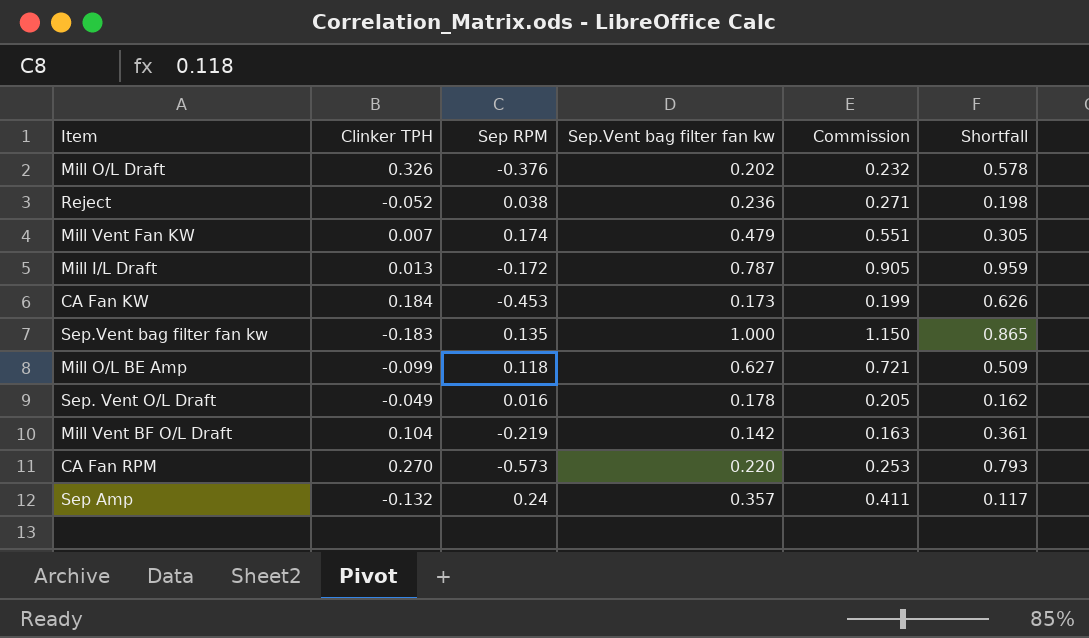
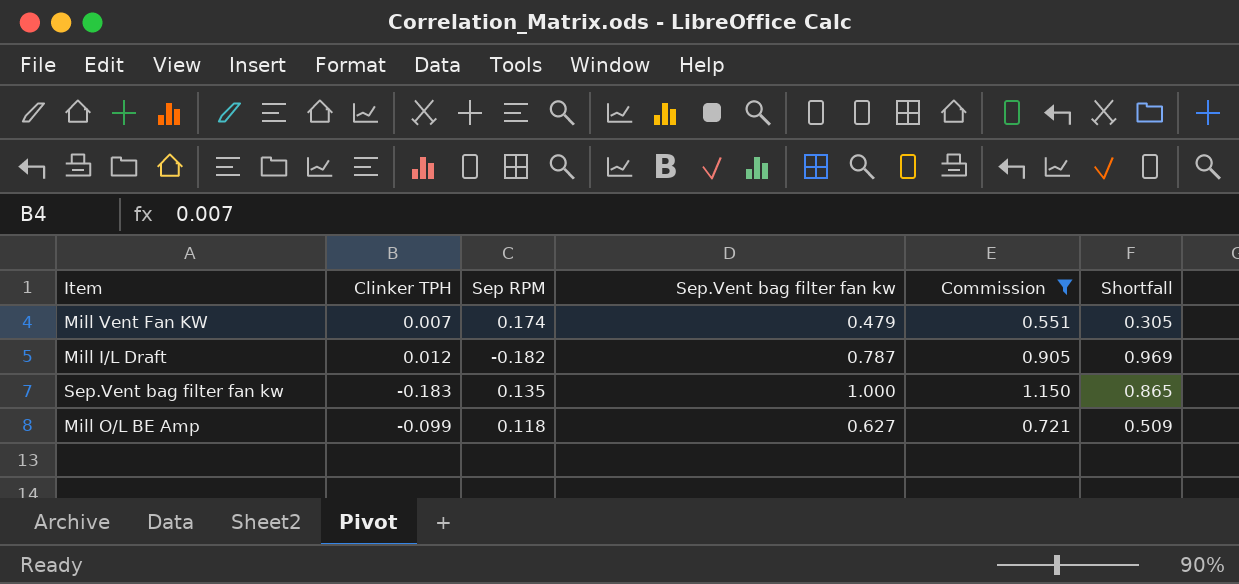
filter: none -> Commission >= 0.551
Mill I/L Draft | Clinker TPH: 0.013 -> 0.012
Mill I/L Draft | Sep RPM: -0.172 -> -0.182
Mill I/L Draft | Shortfall: 0.959 -> 0.969

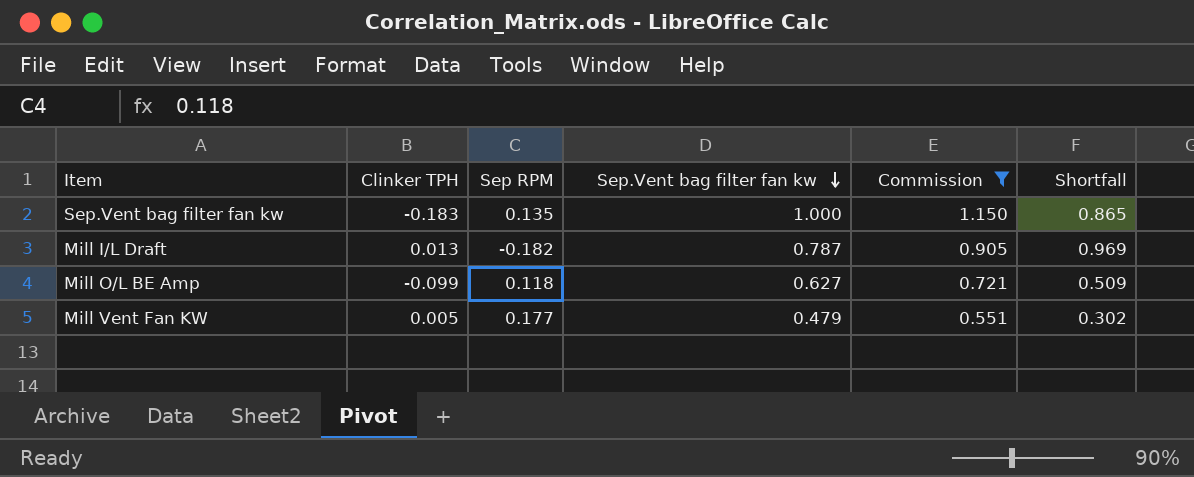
row order: none -> Sep.Vent bag filter fan kw descending
Mill I/L Draft | Clinker TPH: 0.012 -> 0.013
Mill Vent Fan KW | Clinker TPH: 0.007 -> 0.005
Mill Vent Fan KW | Sep RPM: 0.174 -> 0.177
Mill Vent Fan KW | Shortfall: 0.305 -> 0.302

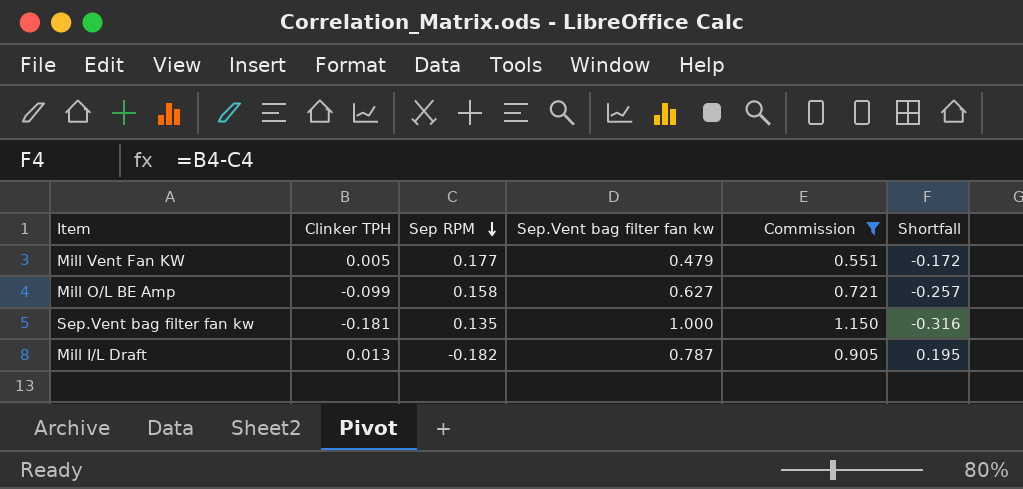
row order: Sep.Vent bag filter fan kw descending -> Sep RPM descending
column Shortfall | formula: [Sep.Vent bag filter fan kw] - [Sep RPM] -> [Clinker TPH] - [Sep RPM]
Mill O/L BE Amp | Sep RPM: 0.118 -> 0.158
Sep.Vent bag filter fan kw | Clinker TPH: -0.183 -> -0.181

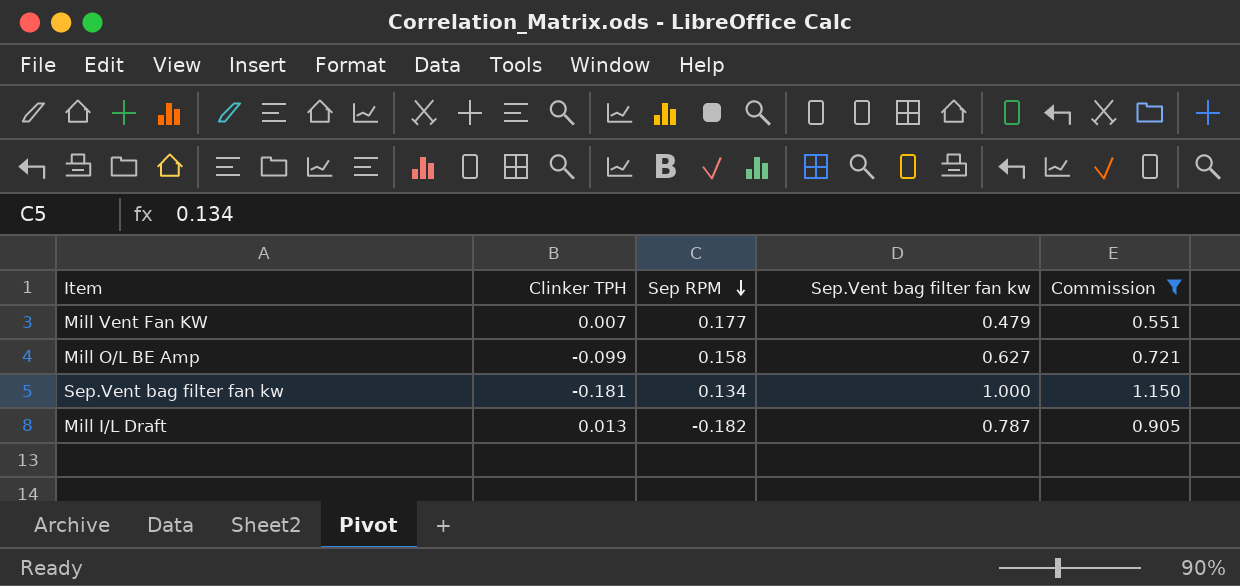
column Shortfall | formula: [Clinker TPH] - [Sep RPM] -> none
Mill Vent Fan KW | Clinker TPH: 0.005 -> 0.007
Sep.Vent bag filter fan kw | Sep RPM: 0.135 -> 0.134

